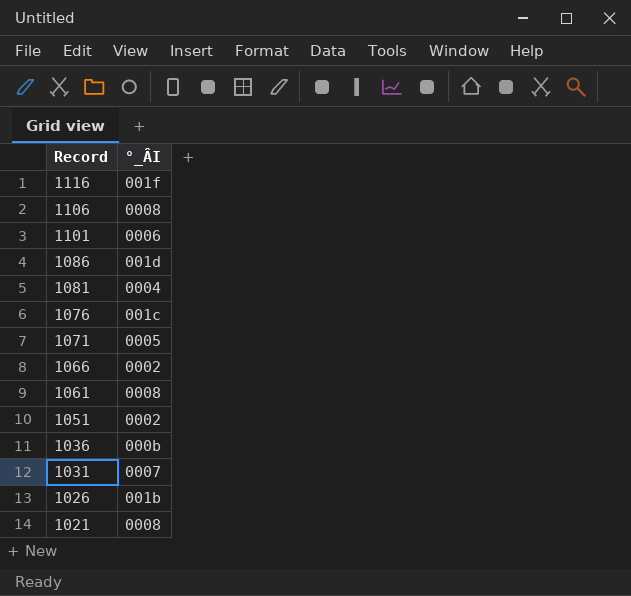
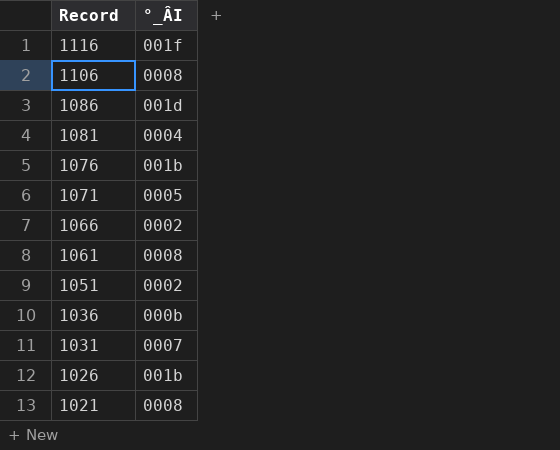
row 1101: 0006 -> none
1076 | °_ÂI: 001c -> 001b

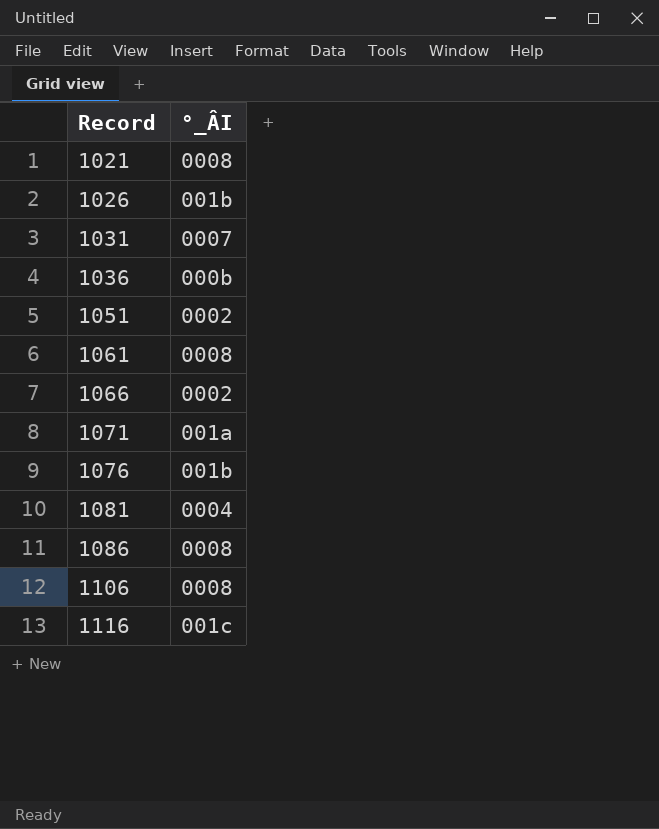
row order: Record descending -> Record ascending
1071 | °_ÂI: 0005 -> 001a
1086 | °_ÂI: 001d -> 0008
1116 | °_ÂI: 001f -> 001c

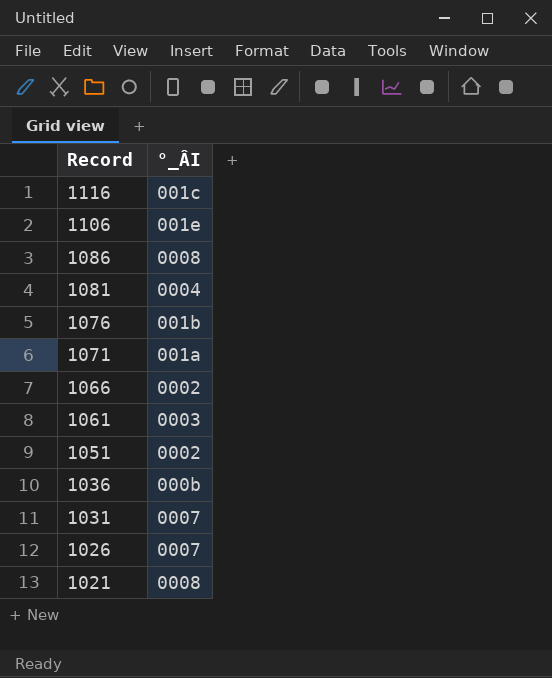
row order: Record ascending -> Record descending
1106 | °_ÂI: 0008 -> 001e
1061 | °_ÂI: 0008 -> 0003
1026 | °_ÂI: 001b -> 0007

